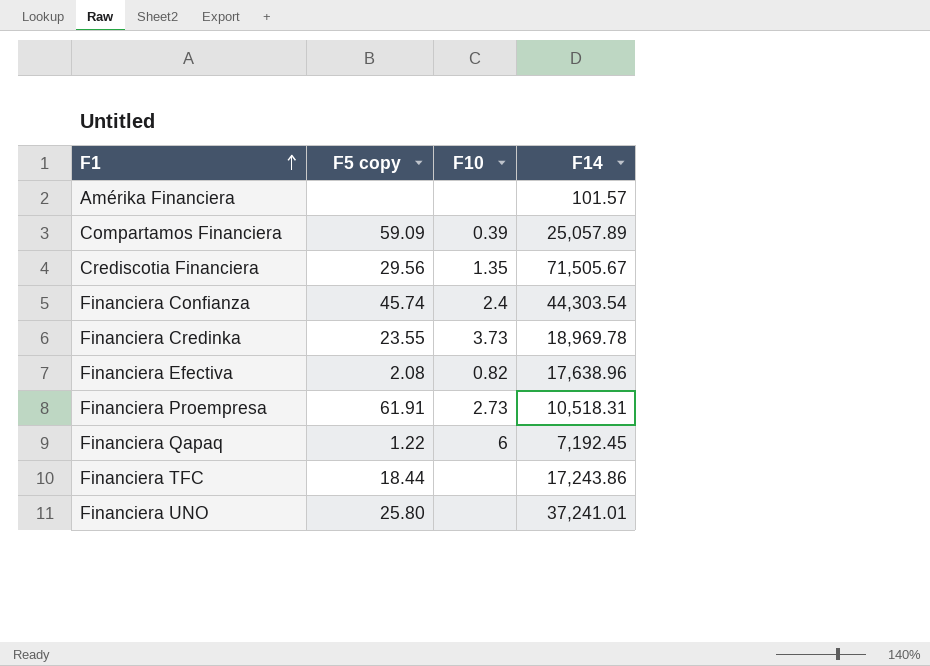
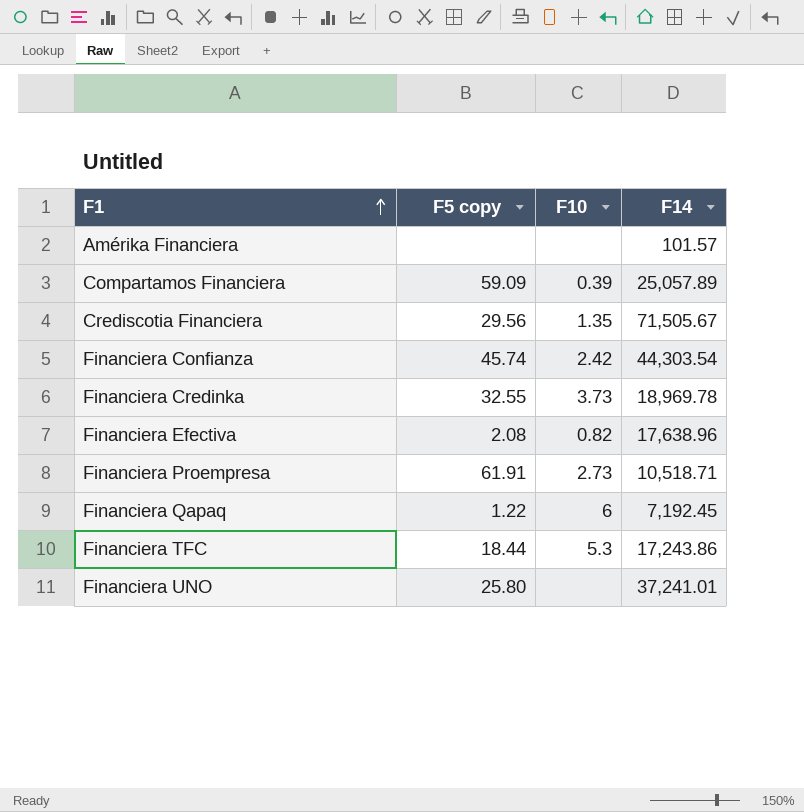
Financiera Confianza | F10: 2.4 -> 2.42
Financiera Credinka | F5 copy: 23.55 -> 32.55
Financiera Proempresa | F14: 10,518.31 -> 10,518.71
Financiera TFC | F10: none -> 5.3

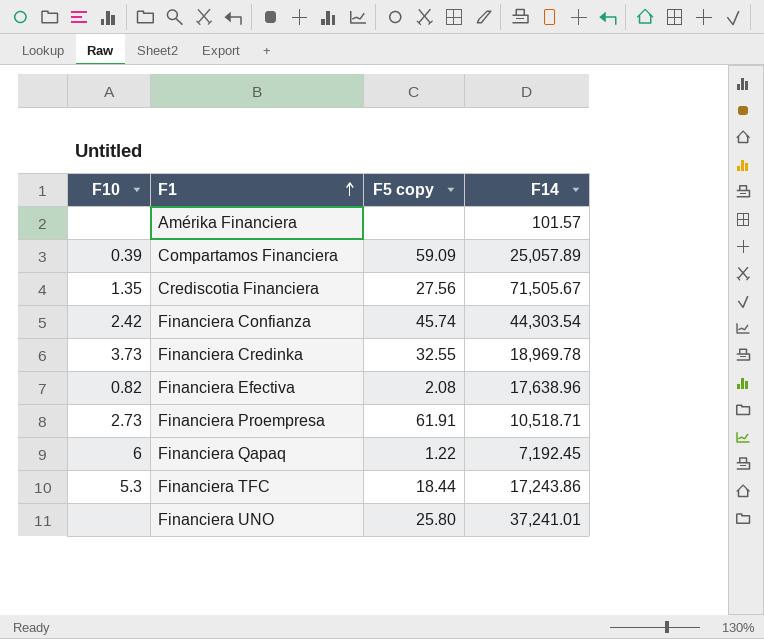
column F10 | position: 3 -> 1
Crediscotia Financiera | F5 copy: 29.56 -> 27.56

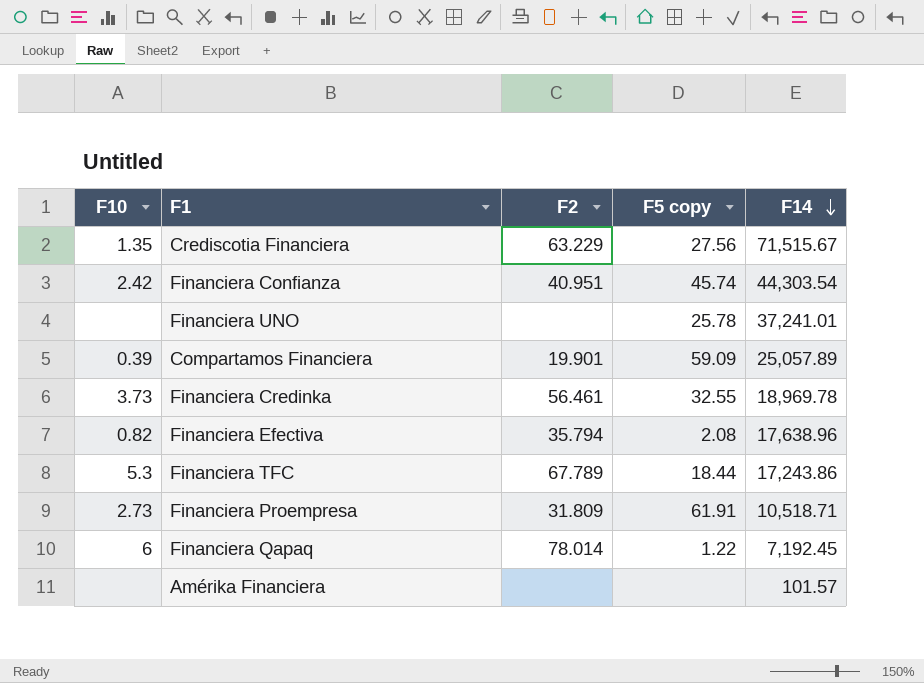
row order: F1 ascending -> F14 descending
column F2 | position: none -> 3
Crediscotia Financiera | F14: 71,505.67 -> 71,515.67
Financiera UNO | F5 copy: 25.80 -> 25.78

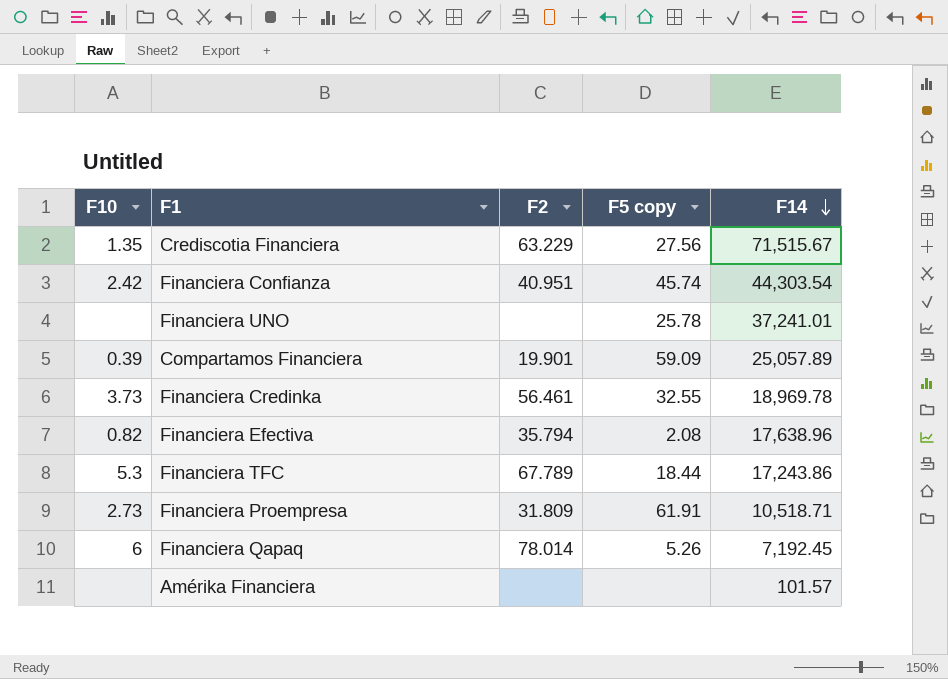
Financiera Qapaq | F5 copy: 1.22 -> 5.26

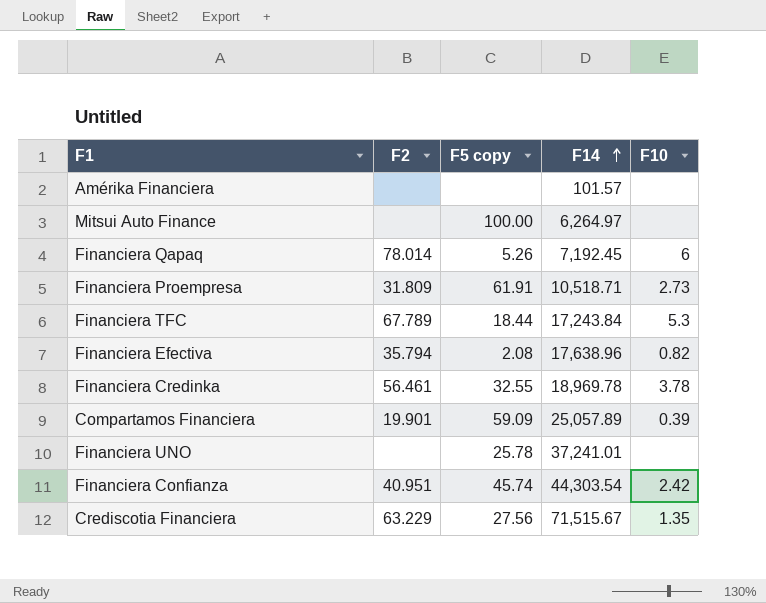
row order: F14 descending -> F14 ascending
column F10 | position: 1 -> 5
row Mitsui Auto Finance: none -> none | 100.00 | 6,264.97 | none
Financiera TFC | F14: 17,243.86 -> 17,243.84
Financiera Credinka | F10: 3.73 -> 3.78

